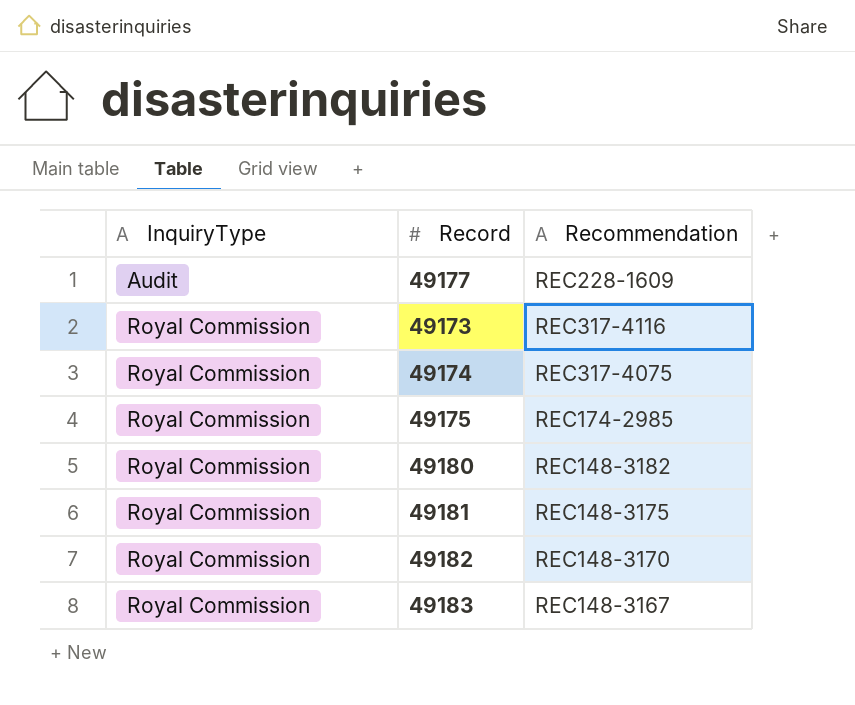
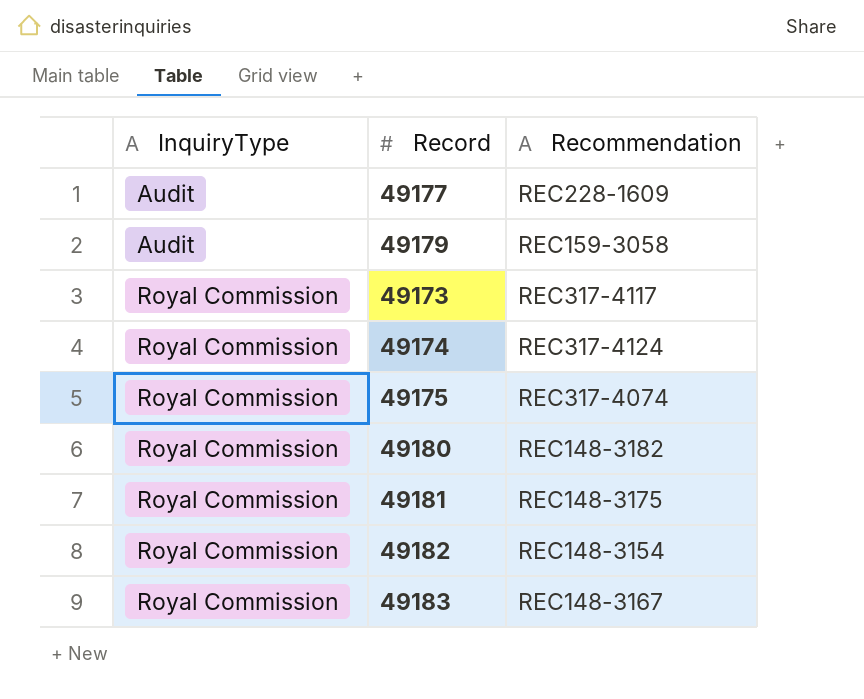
row 49179: none -> Audit | REC159-3058
49173 | Recommendation: REC317-4116 -> REC317-4117
49174 | Recommendation: REC317-4075 -> REC317-4124
49175 | Recommendation: REC174-2985 -> REC317-4074
49182 | Recommendation: REC148-3170 -> REC148-3154

